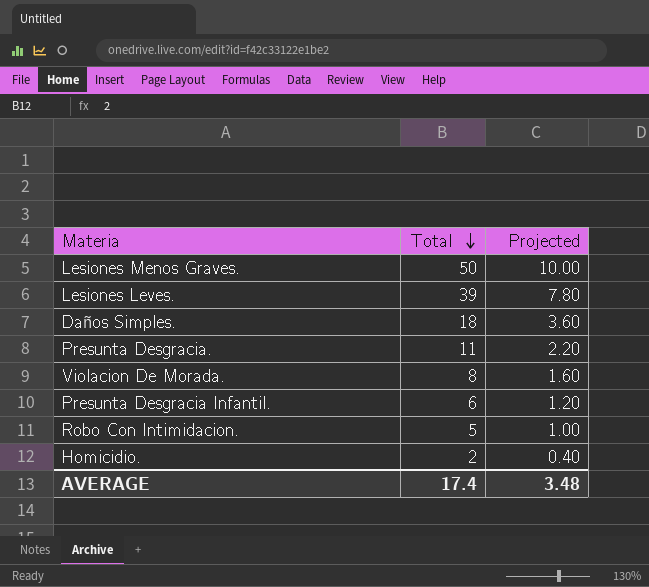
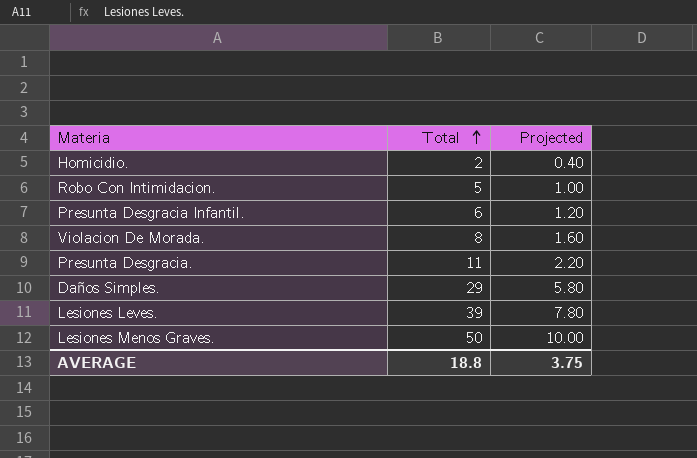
row order: Total descending -> Total ascending
Daños Simples. | Total: 18 -> 29
Daños Simples. | Projected: 3.60 -> 5.80
AVERAGE | Total: 17.4 -> 18.8
AVERAGE | Projected: 3.48 -> 3.75

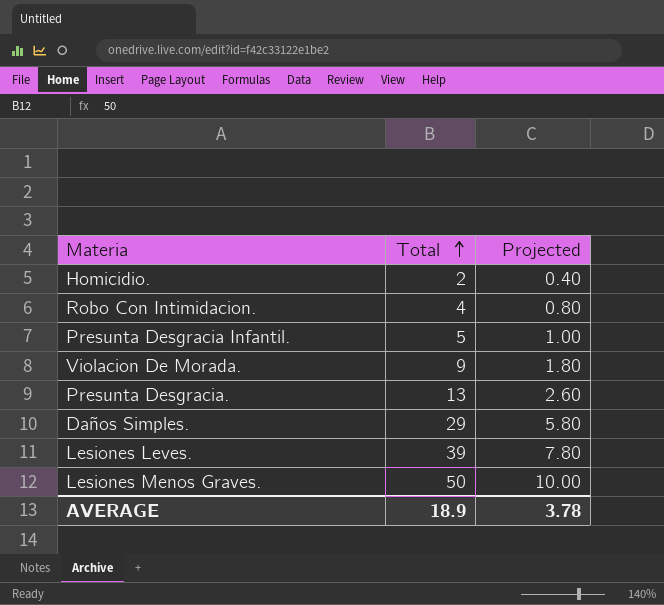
Robo Con Intimidacion. | Total: 5 -> 4
Robo Con Intimidacion. | Projected: 1.00 -> 0.80
Presunta Desgracia Infantil. | Total: 6 -> 5
Presunta Desgracia Infantil. | Projected: 1.20 -> 1.00
Violacion De Morada. | Total: 8 -> 9
Violacion De Morada. | Projected: 1.60 -> 1.80
Presunta Desgracia. | Total: 11 -> 13
Presunta Desgracia. | Projected: 2.20 -> 2.60
AVERAGE | Total: 18.8 -> 18.9
AVERAGE | Projected: 3.75 -> 3.78

